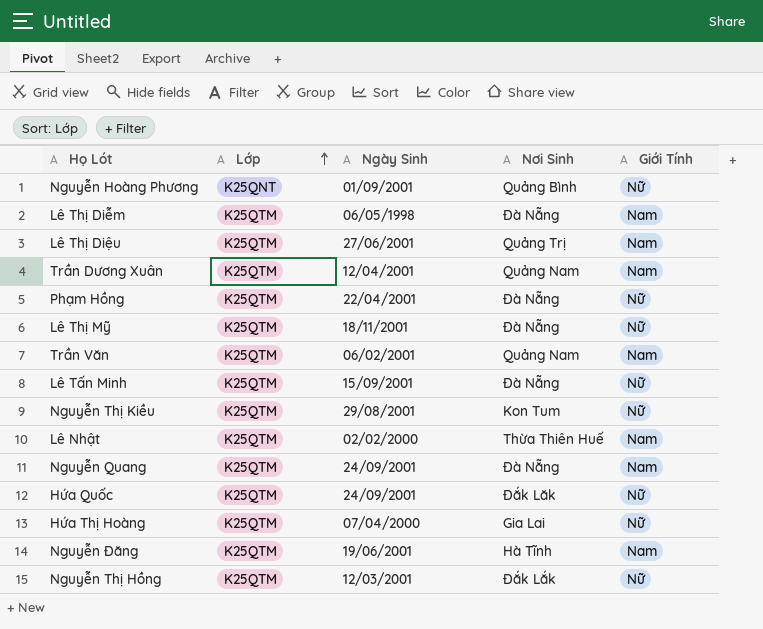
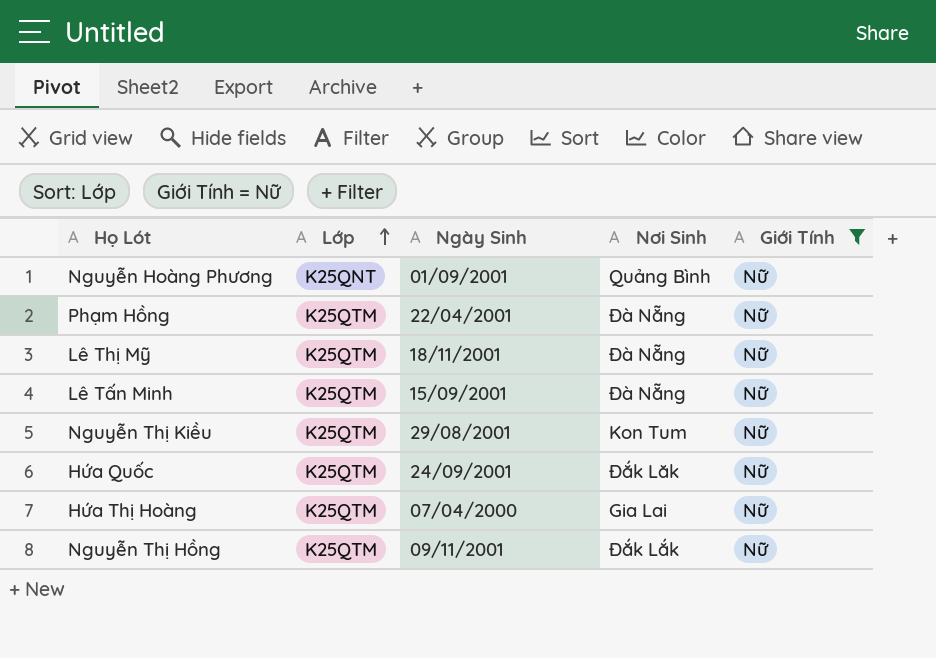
filter: none -> Giới Tính = Nữ
Nguyễn Thị Hồng | Ngày Sinh: 12/03/2001 -> 09/11/2001

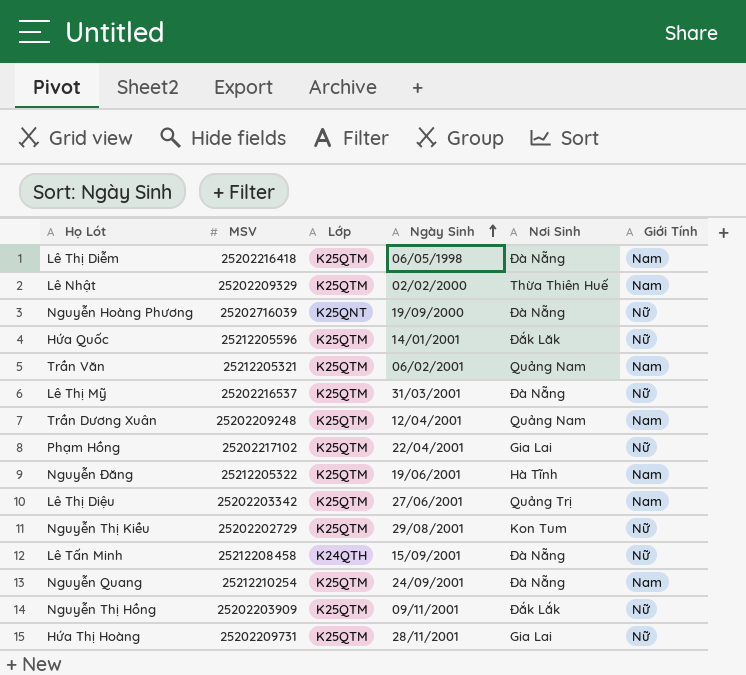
filter: Giới Tính = Nữ -> none
row order: Lớp ascending -> Ngày Sinh ascending
column MSV | position: none -> 2
Nguyễn Hoàng Phương | Ngày Sinh: 01/09/2001 -> 19/09/2000
Nguyễn Hoàng Phương | Nơi Sinh: Quảng Bình -> Đà Nẵng
Hứa Quốc | Ngày Sinh: 24/09/2001 -> 14/01/2001
Lê Thị Mỹ | Ngày Sinh: 18/11/2001 -> 31/03/2001
Phạm Hồng | Nơi Sinh: Đà Nẵng -> Gia Lai
Lê Tấn Minh | Lớp: K25QTM -> K24QTH
Hứa Thị Hoàng | Ngày Sinh: 07/04/2000 -> 28/11/2001

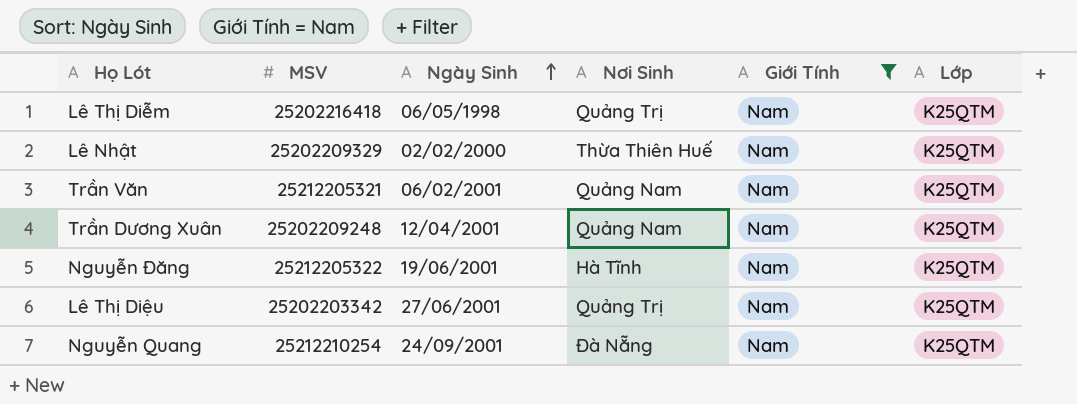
filter: none -> Giới Tính = Nam
column Lớp | position: 3 -> 6
Lê Thị Diễm | Nơi Sinh: Đà Nẵng -> Quảng Trị

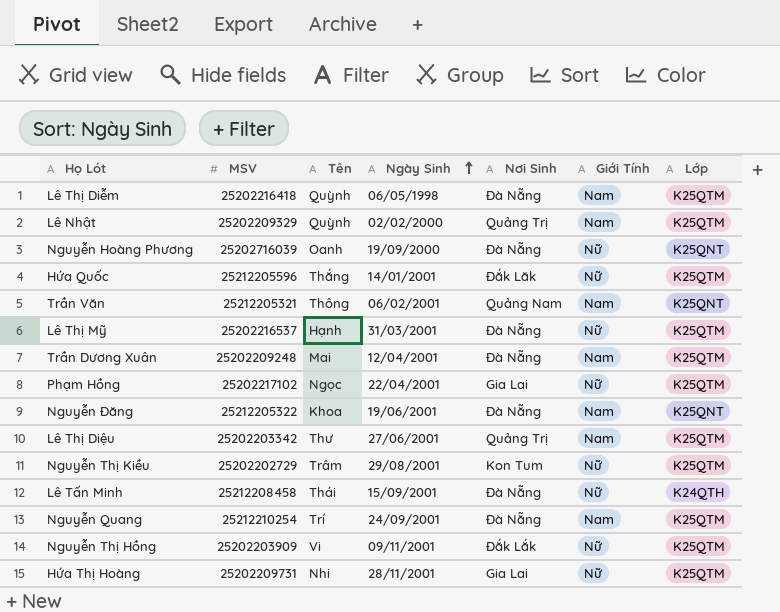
filter: Giới Tính = Nam -> none
column Tên | position: none -> 3
Lê Thị Diễm | Nơi Sinh: Quảng Trị -> Đà Nẵng
Lê Nhật | Nơi Sinh: Thừa Thiên Huế -> Quảng Trị
Trần Văn | Lớp: K25QTM -> K25QNT
Trần Dương Xuân | Nơi Sinh: Quảng Nam -> Đà Nẵng
Nguyễn Đăng | Nơi Sinh: Hà Tĩnh -> Đà Nẵng
Nguyễn Đăng | Lớp: K25QTM -> K25QNT

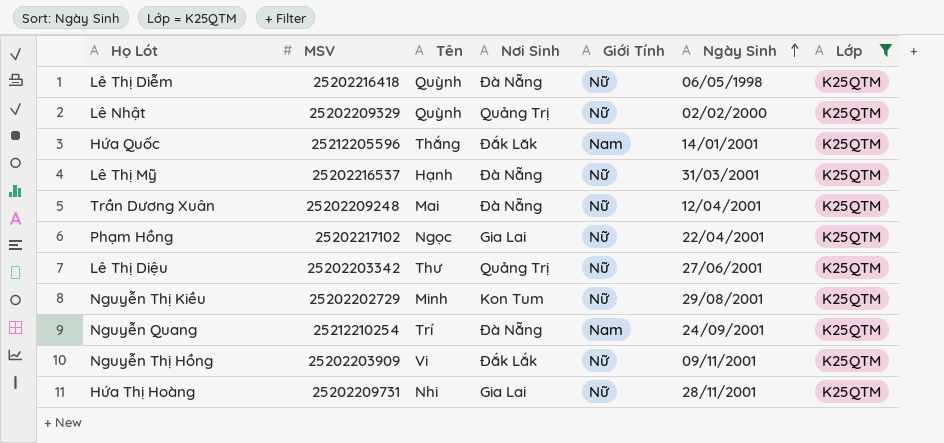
filter: none -> Lớp = K25QTM
column Ngày Sinh | position: 4 -> 6
Lê Thị Diễm | Giới Tính: Nam -> Nữ
Lê Nhật | Giới Tính: Nam -> Nữ
Hứa Quốc | Giới Tính: Nữ -> Nam
Trần Dương Xuân | Giới Tính: Nam -> Nữ
Lê Thị Diệu | Giới Tính: Nam -> Nữ
Nguyễn Thị Kiều | Tên: Trâm -> Minh

